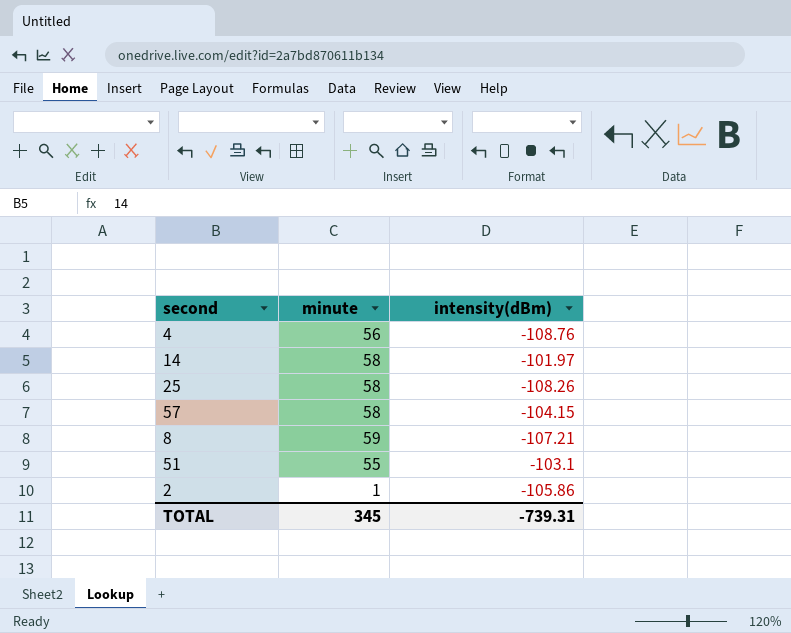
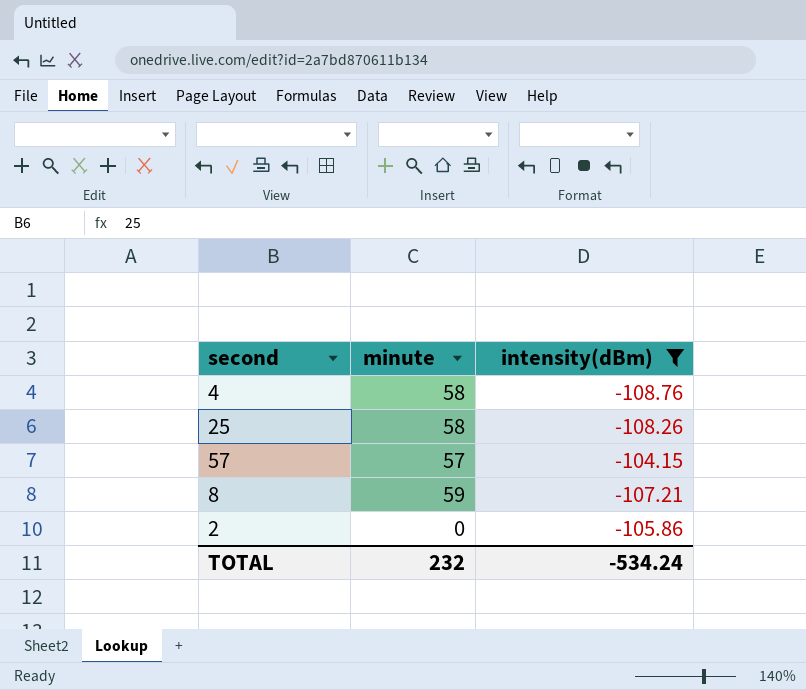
filter: none -> intensity(dBm) <= -104.15
4 | minute: 56 -> 58
57 | minute: 58 -> 57
2 | minute: 1 -> 0
TOTAL | minute: 345 -> 232
TOTAL | intensity(dBm): -739.31 -> -534.24

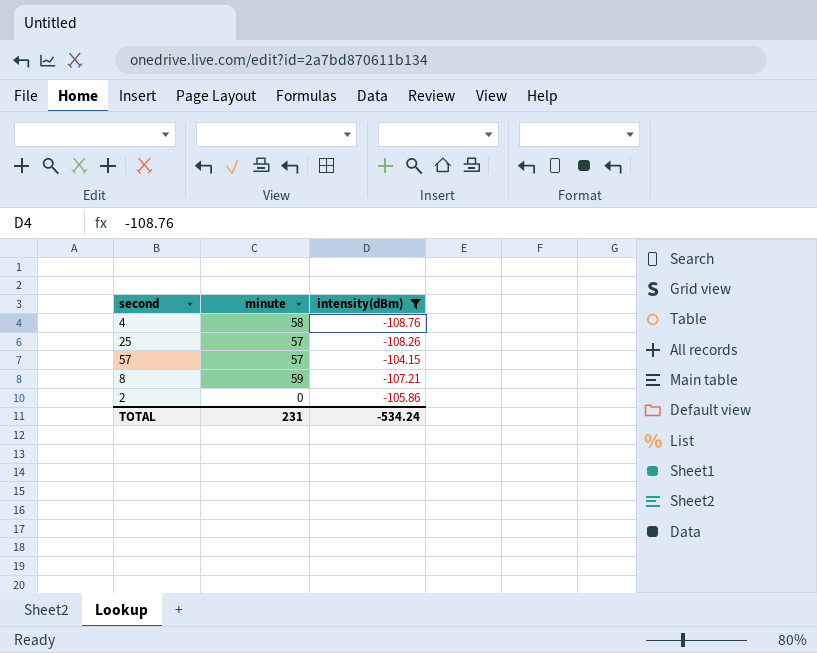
25 | minute: 58 -> 57
TOTAL | minute: 232 -> 231

